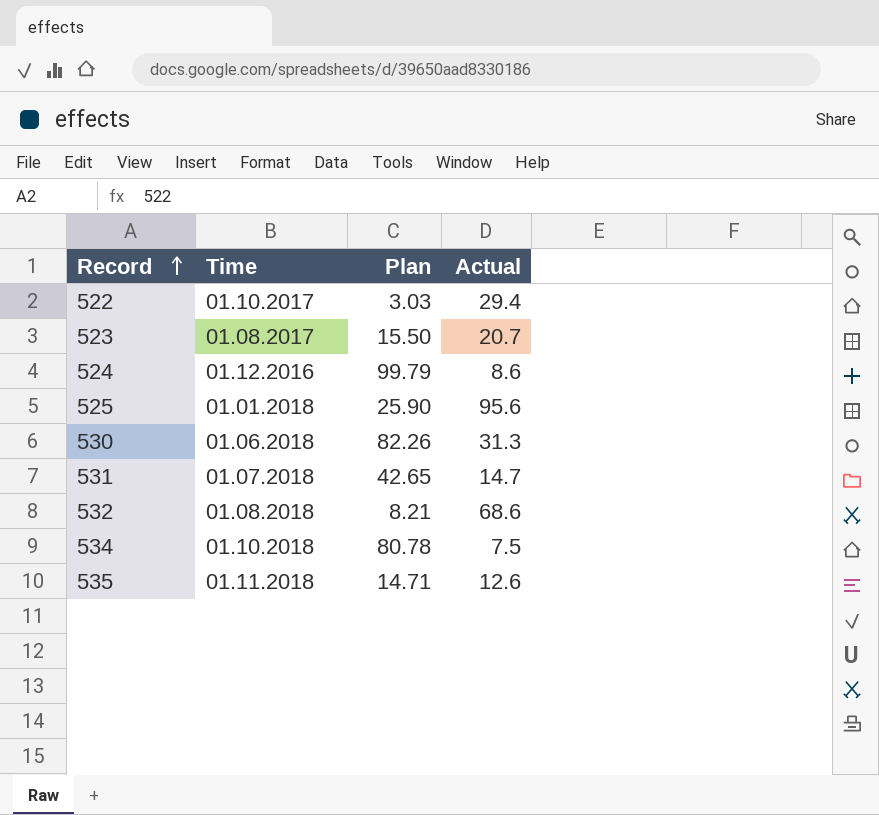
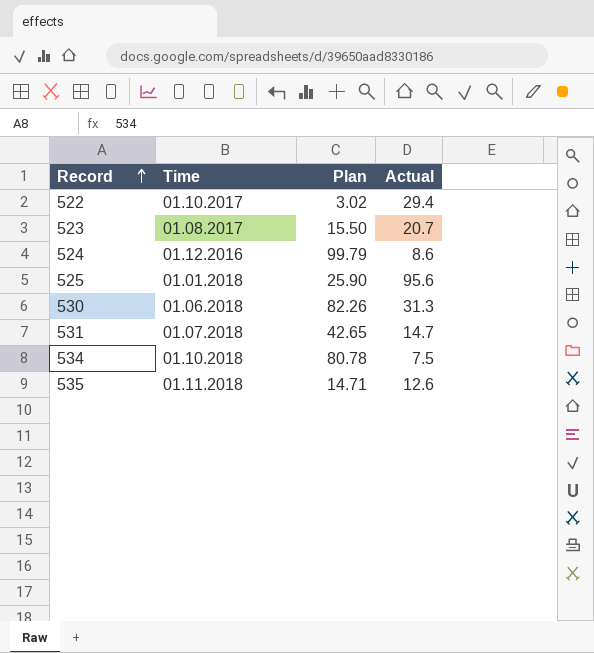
row 532: 01.08.2018 | 8.21 | 68.6 -> none
522 | Plan: 3.03 -> 3.02

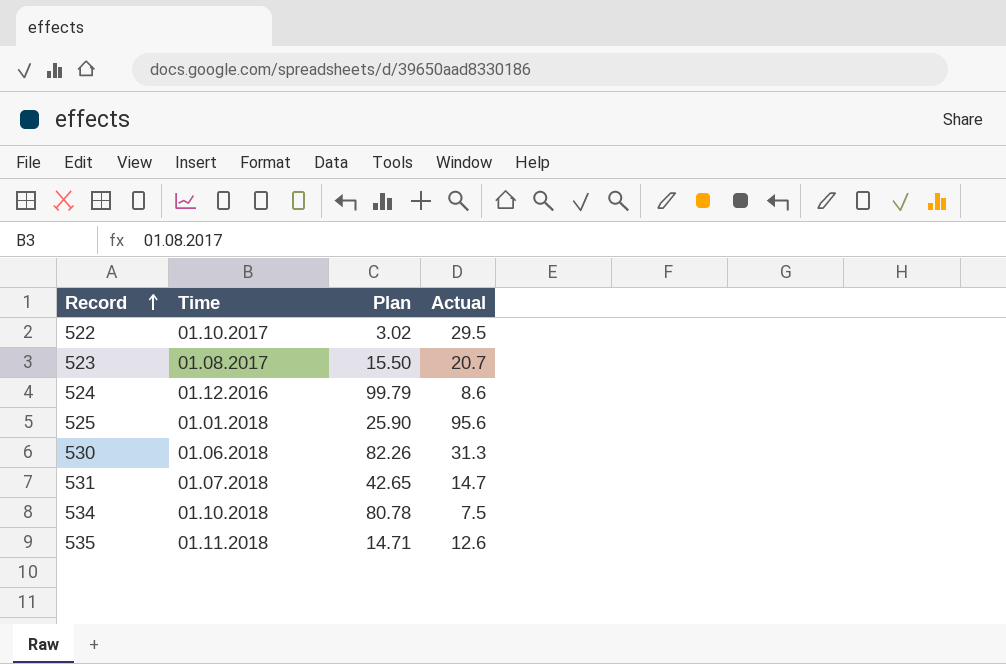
522 | Actual: 29.4 -> 29.5

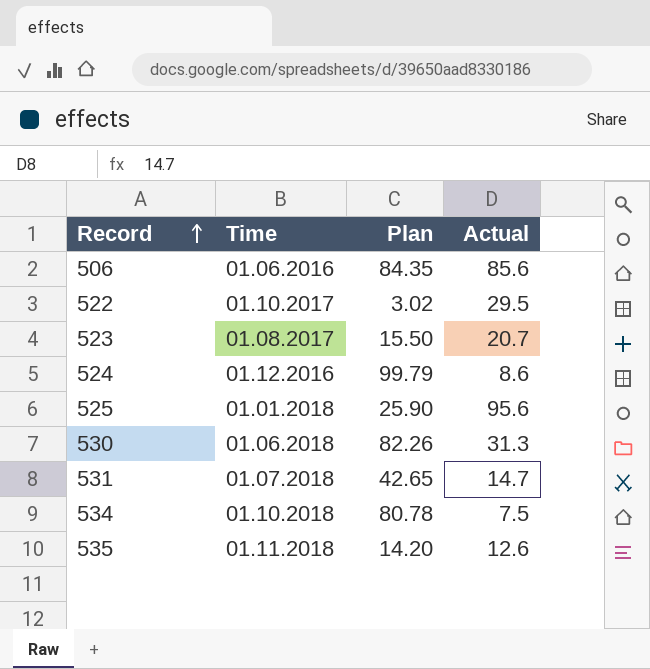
row 506: none -> 01.06.2016 | 84.35 | 85.6
535 | Plan: 14.71 -> 14.20

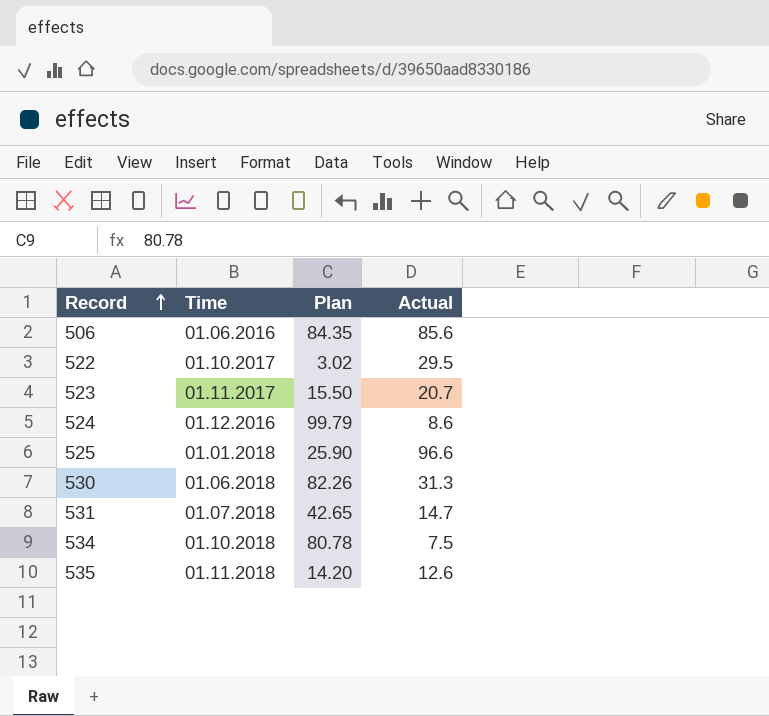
523 | Time: 01.08.2017 -> 01.11.2017
525 | Actual: 95.6 -> 96.6

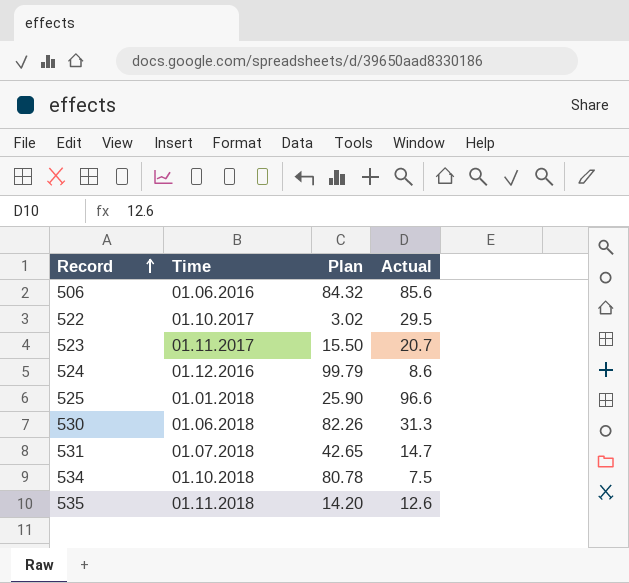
506 | Plan: 84.35 -> 84.32

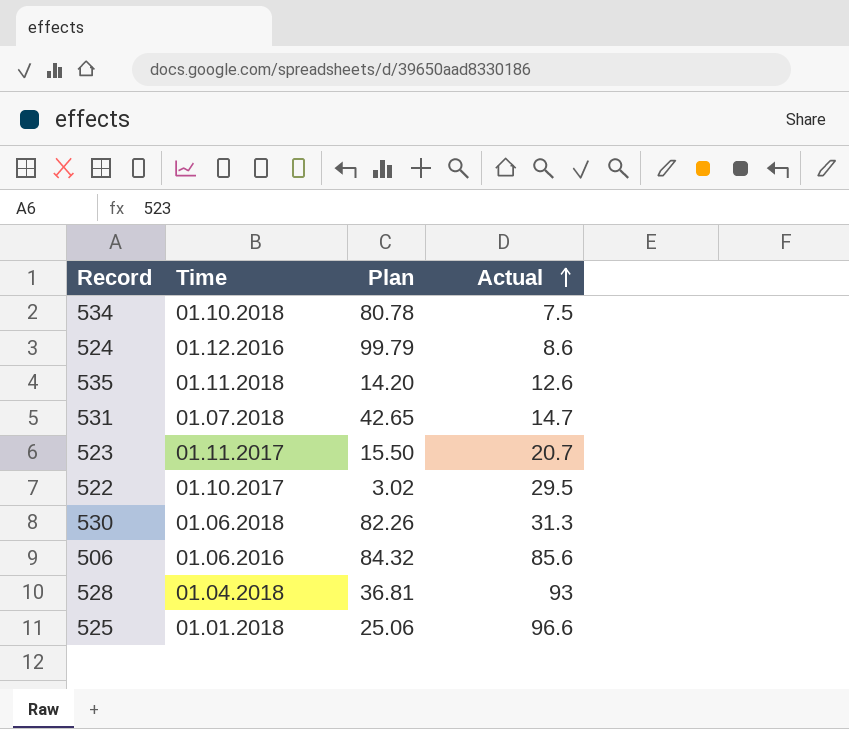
row order: Record ascending -> Actual ascending
row 528: none -> 01.04.2018 | 36.81 | 93
525 | Plan: 25.90 -> 25.06

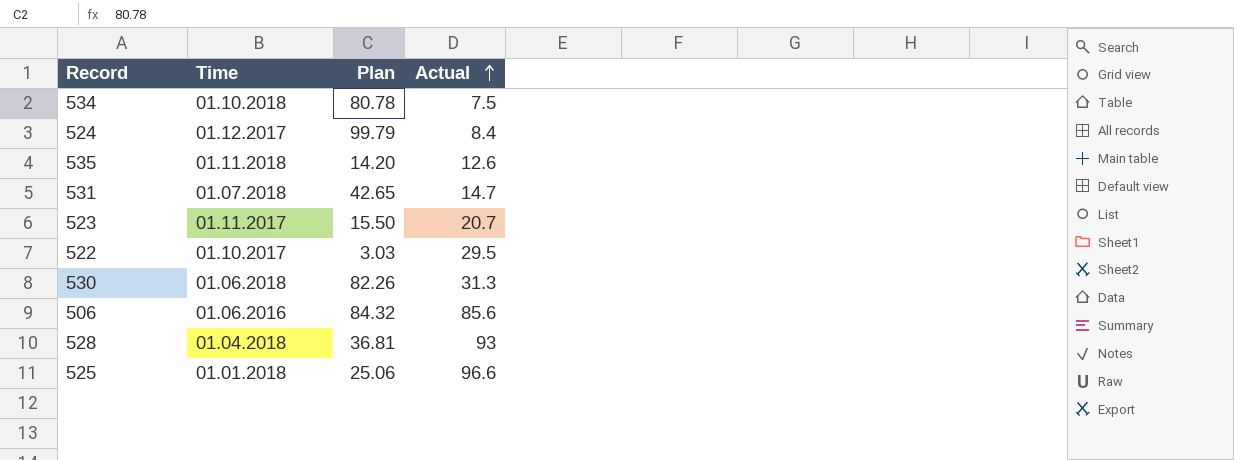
524 | Time: 01.12.2016 -> 01.12.2017
524 | Actual: 8.6 -> 8.4
522 | Plan: 3.02 -> 3.03

